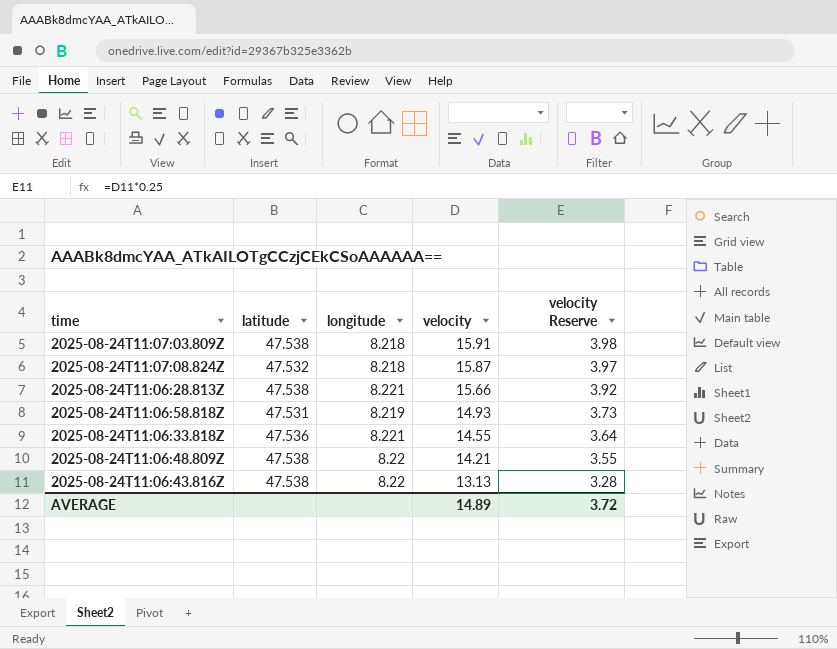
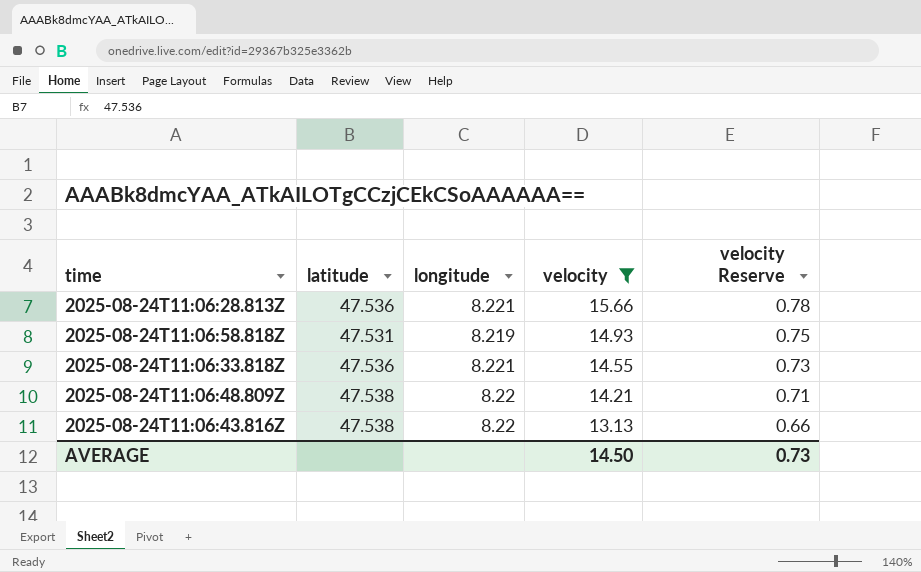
filter: none -> velocity <= 15.66
column velocity Reserve | formula: [velocity] * 0.25 -> [velocity] * 0.05
2025-08-24T11:06:28.813Z | latitude: 47.538 -> 47.536
AVERAGE | velocity: 14.89 -> 14.50
AVERAGE | velocity Reserve: 3.72 -> 0.73

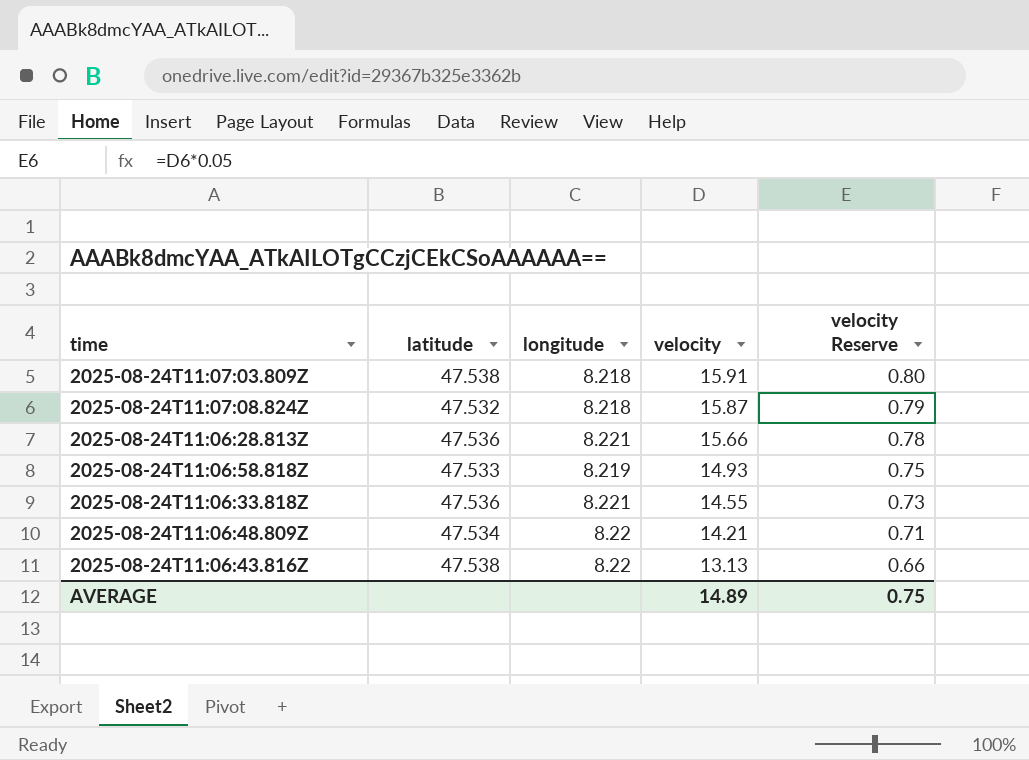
filter: velocity <= 15.66 -> none
2025-08-24T11:06:58.818Z | latitude: 47.531 -> 47.533
2025-08-24T11:06:48.809Z | latitude: 47.538 -> 47.534
AVERAGE | velocity: 14.50 -> 14.89
AVERAGE | velocity Reserve: 0.73 -> 0.75

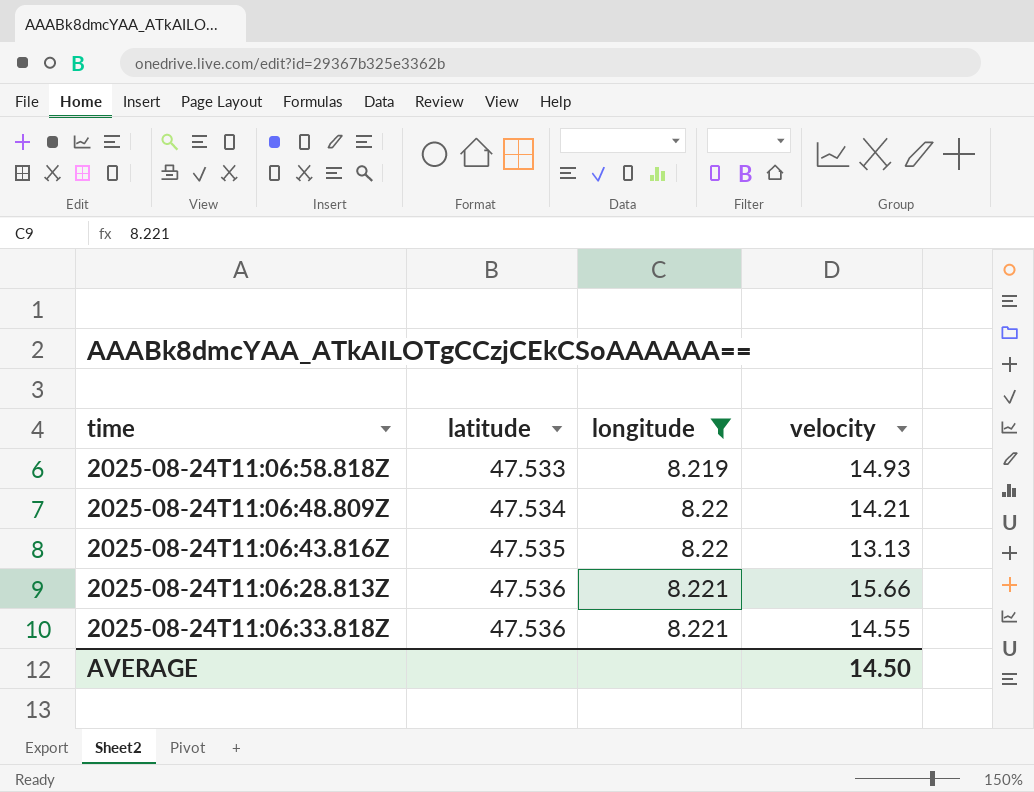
filter: none -> longitude != 8.218
row order: velocity descending -> latitude ascending
column velocity Reserve | formula: [velocity] * 0.05 -> none
2025-08-24T11:06:43.816Z | latitude: 47.538 -> 47.535
AVERAGE | velocity: 14.89 -> 14.50

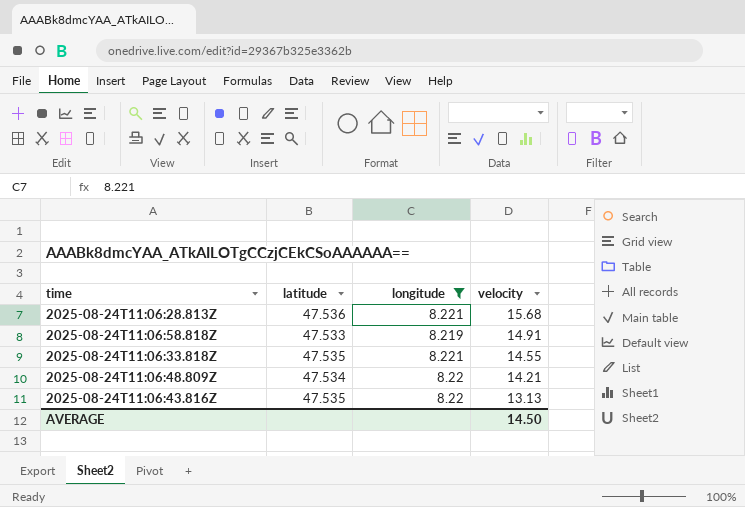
row order: latitude ascending -> velocity descending
2025-08-24T11:06:28.813Z | velocity: 15.66 -> 15.68
2025-08-24T11:06:58.818Z | velocity: 14.93 -> 14.91
2025-08-24T11:06:33.818Z | latitude: 47.536 -> 47.535

